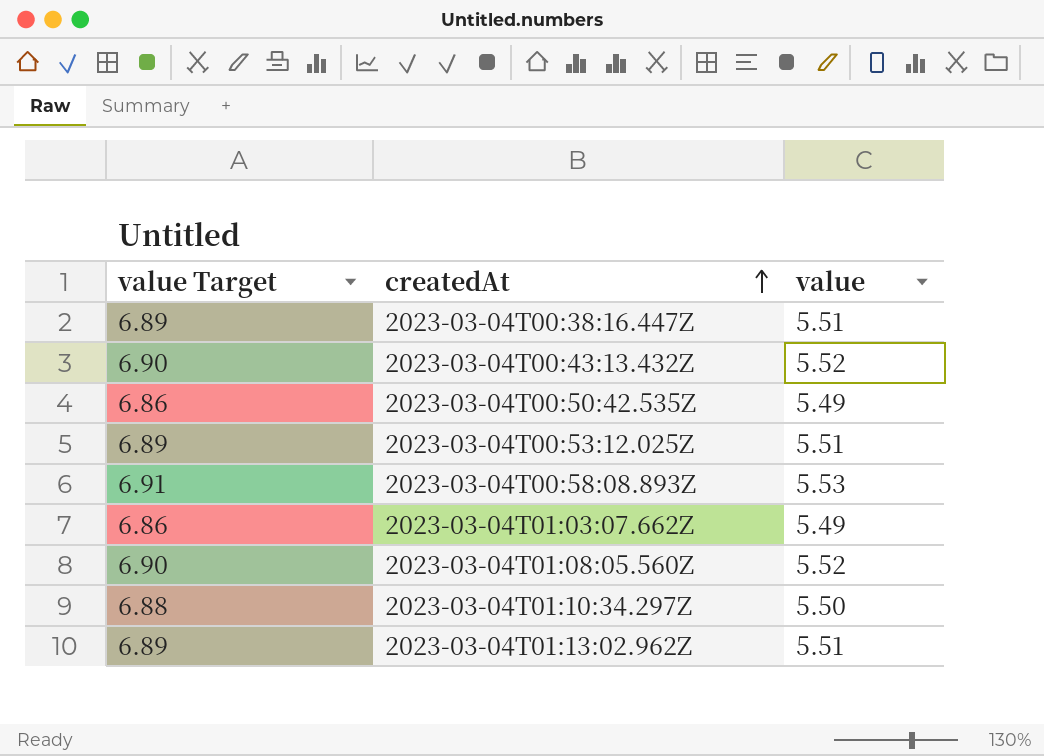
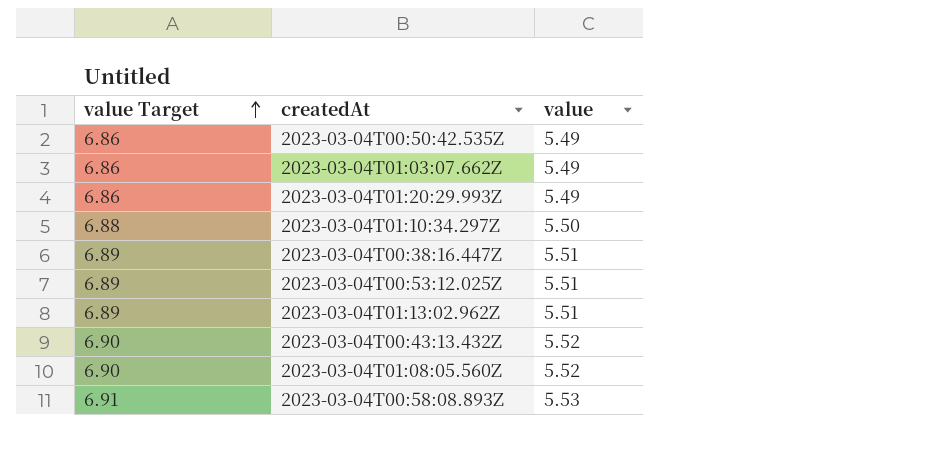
row order: createdAt ascending -> value Target ascending
row 2023-03-04T01:20:29.993Z: none -> 6.86 | 5.49

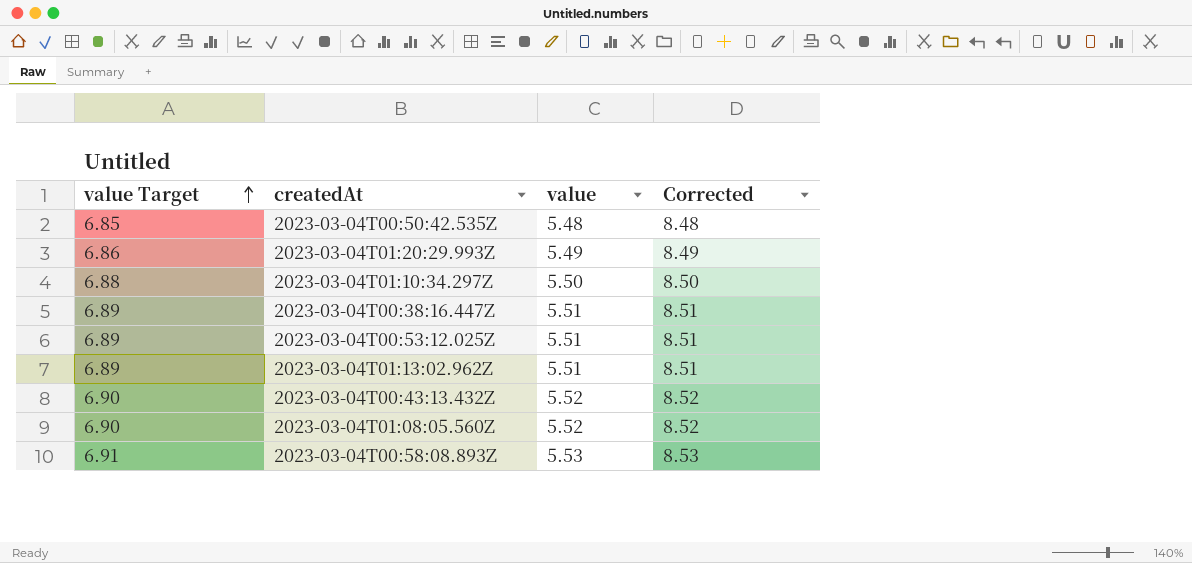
column Corrected | formula: none -> [value] + 3
row 2023-03-04T01:03:07.662Z: 6.86 | 5.49 -> none
2023-03-04T00:50:42.535Z | value Target: 6.86 -> 6.85
2023-03-04T00:50:42.535Z | value: 5.49 -> 5.48

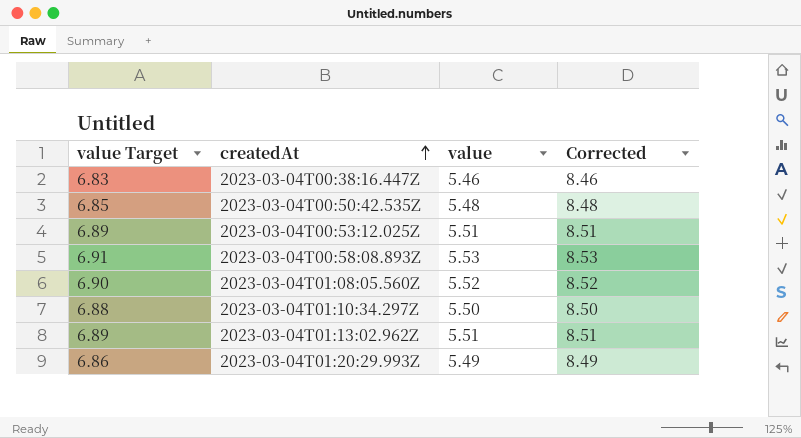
row order: value Target ascending -> createdAt ascending
row 2023-03-04T00:43:13.432Z: 6.90 | 5.52 | 8.52 -> none
2023-03-04T00:38:16.447Z | value Target: 6.89 -> 6.83
2023-03-04T00:38:16.447Z | value: 5.51 -> 5.46
2023-03-04T00:38:16.447Z | Corrected: 8.51 -> 8.46

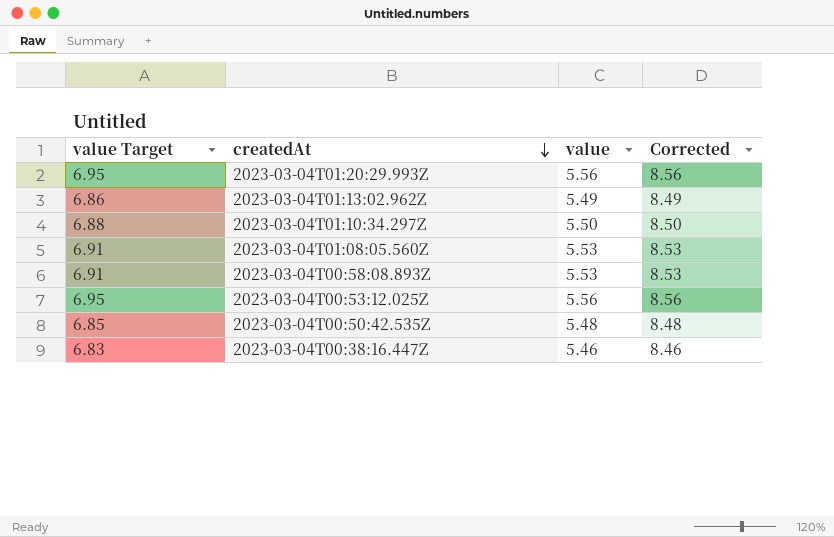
row order: createdAt ascending -> createdAt descending
2023-03-04T01:20:29.993Z | value Target: 6.86 -> 6.95
2023-03-04T01:20:29.993Z | value: 5.49 -> 5.56
2023-03-04T01:20:29.993Z | Corrected: 8.49 -> 8.56
2023-03-04T01:13:02.962Z | value Target: 6.89 -> 6.86
2023-03-04T01:13:02.962Z | value: 5.51 -> 5.49
2023-03-04T01:13:02.962Z | Corrected: 8.51 -> 8.49
2023-03-04T01:08:05.560Z | value Target: 6.90 -> 6.91
2023-03-04T01:08:05.560Z | value: 5.52 -> 5.53
2023-03-04T01:08:05.560Z | Corrected: 8.52 -> 8.53
2023-03-04T00:53:12.025Z | value Target: 6.89 -> 6.95
2023-03-04T00:53:12.025Z | value: 5.51 -> 5.56
2023-03-04T00:53:12.025Z | Corrected: 8.51 -> 8.56

